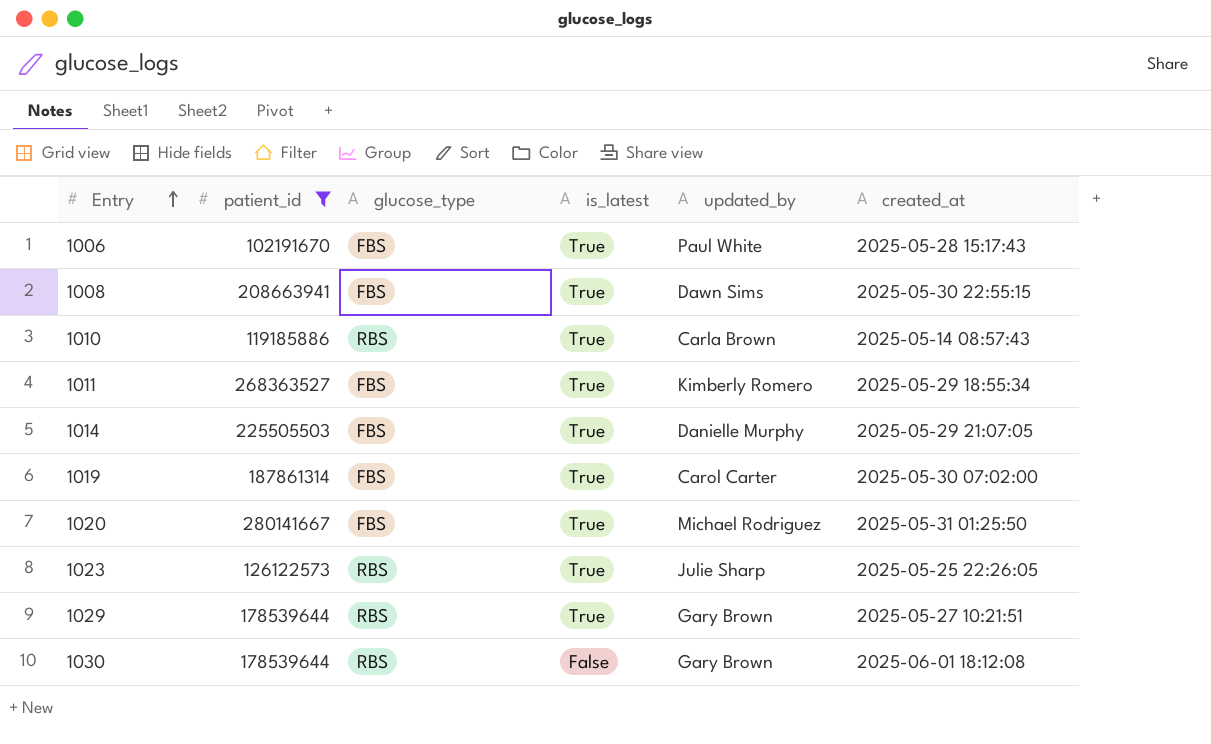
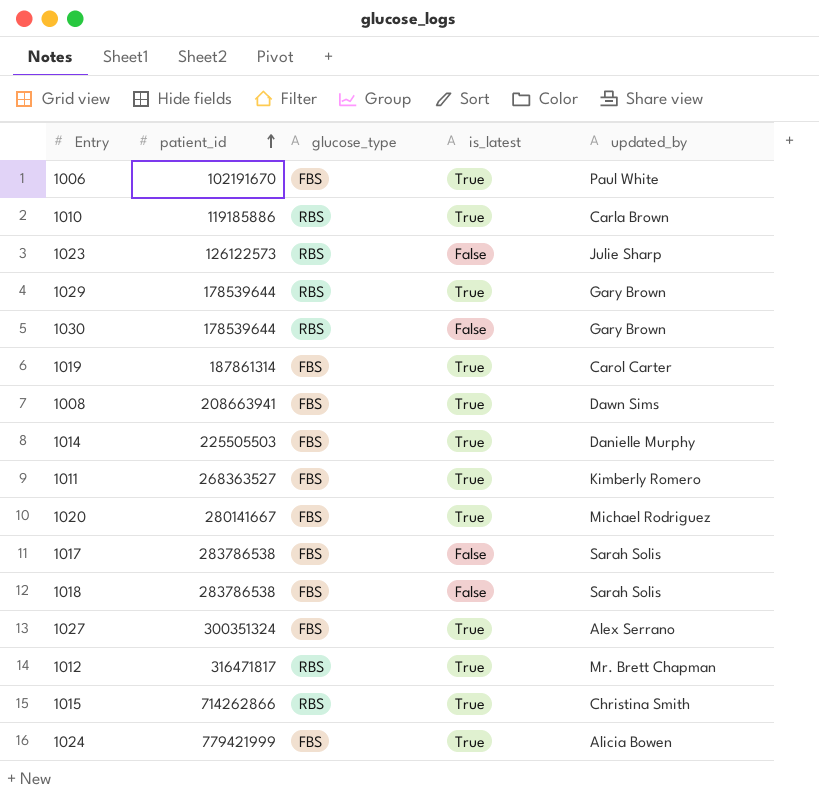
filter: patient_id <= 280141667 -> none
row order: Entry ascending -> patient_id ascending
column created_at | position: 6 -> none
1023 | is_latest: True -> False

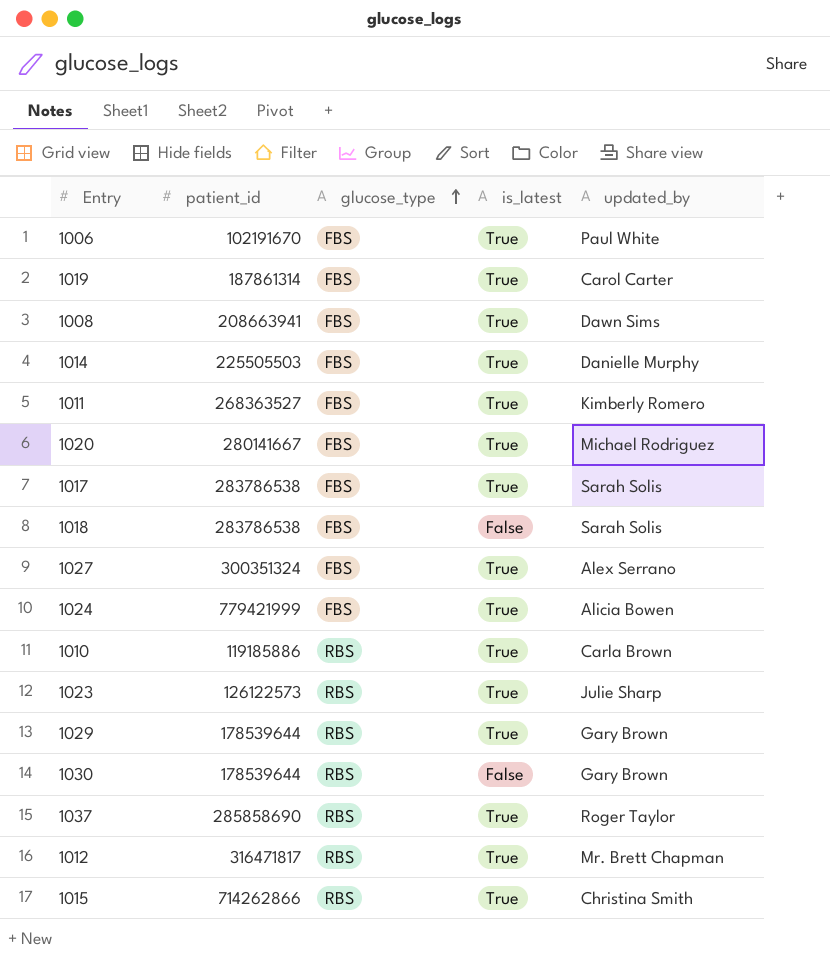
row order: patient_id ascending -> glucose_type ascending
1017 | is_latest: False -> True
1023 | is_latest: False -> True
row 1037: none -> 285858690 | RBS | True | Roger Taylor

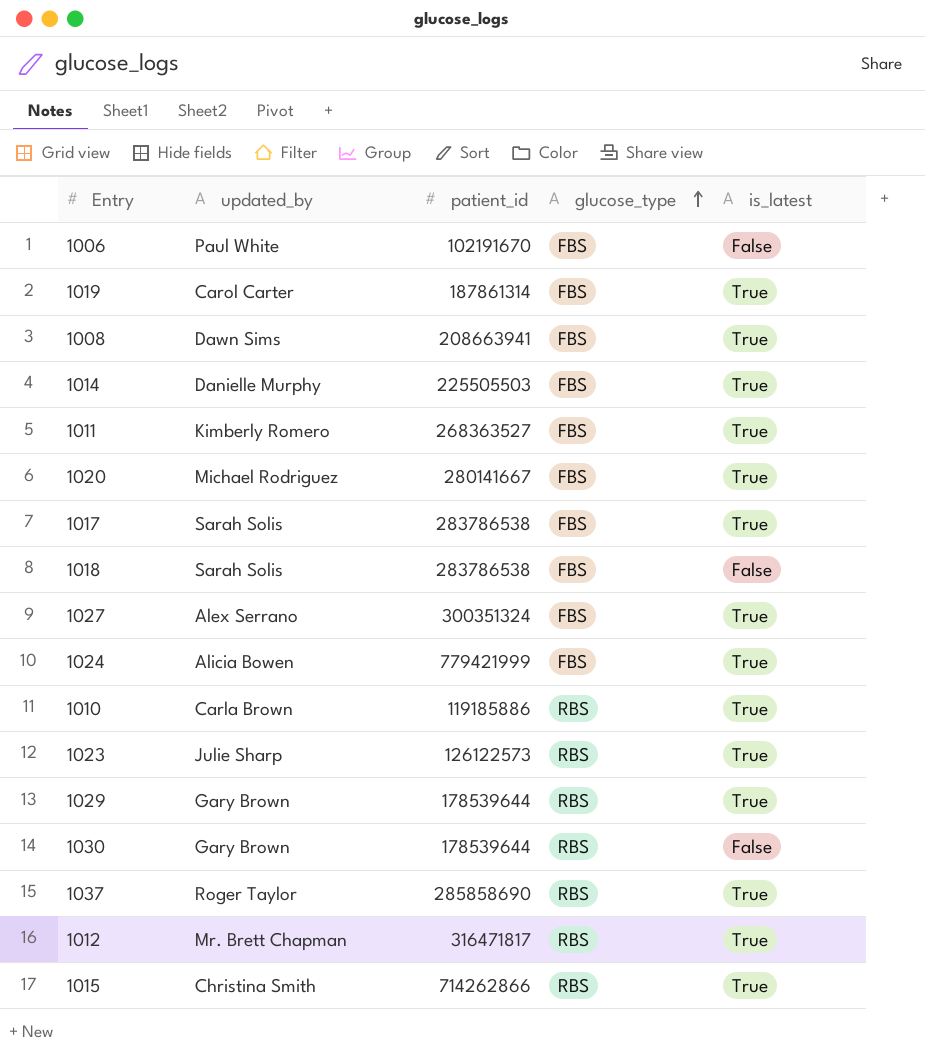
column updated_by | position: 5 -> 2
1006 | is_latest: True -> False

